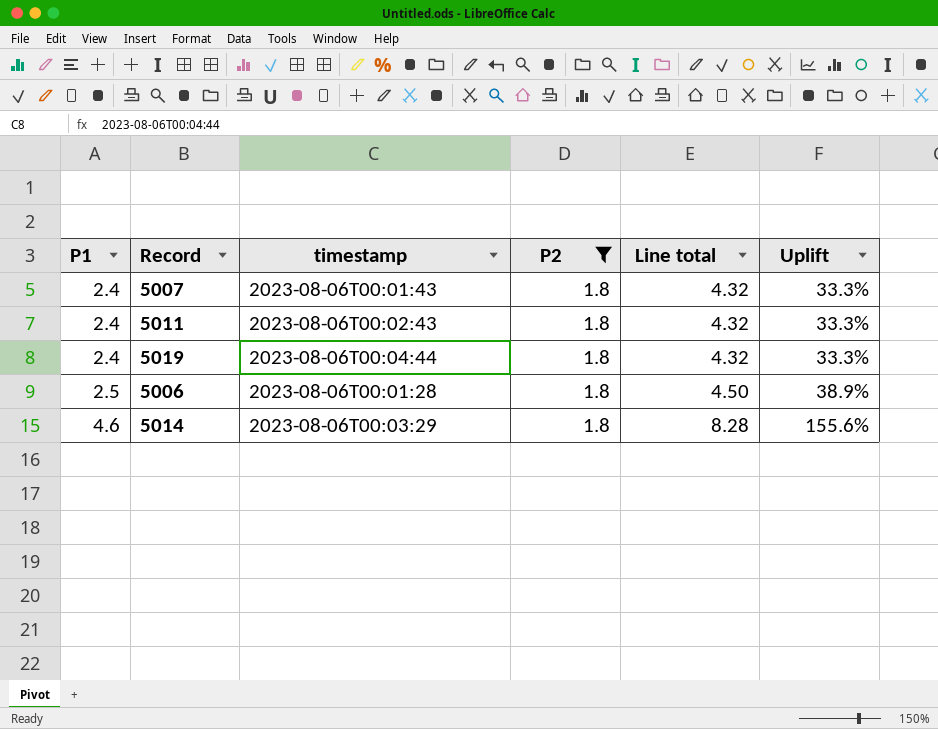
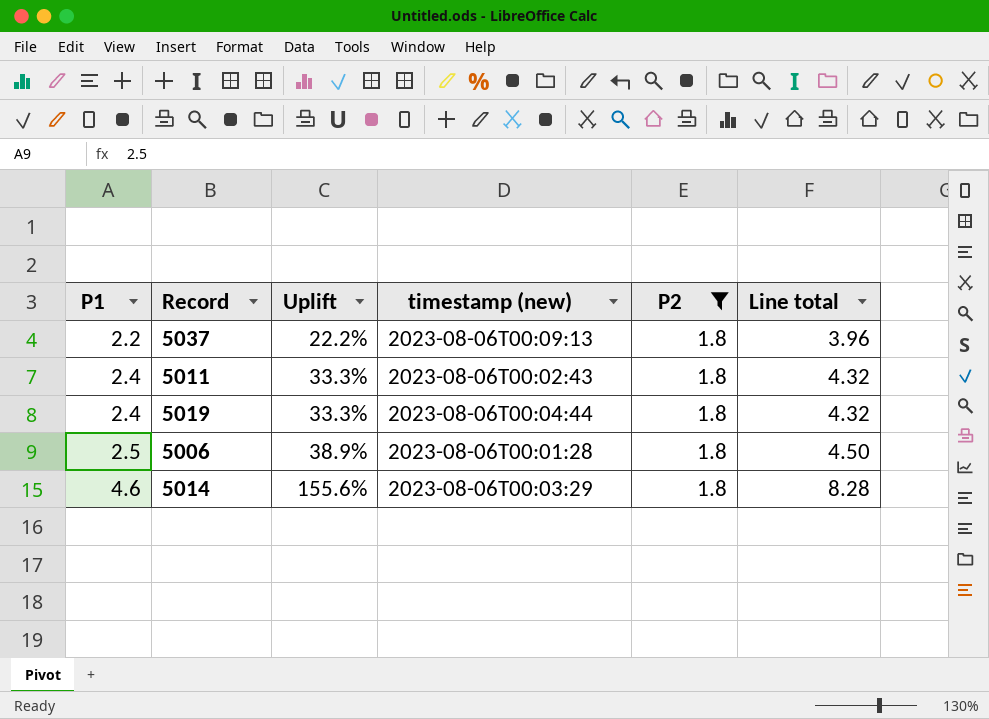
column Uplift | position: 6 -> 3
column name: timestamp -> timestamp (new)
row 5007: 2.4 | 2023-08-06T00:01:43 | 1.8 | 4.32 | 33.3% -> none
row 5037: none -> 2.2 | 22.2% | 2023-08-06T00:09:13 | 1.8 | 3.96

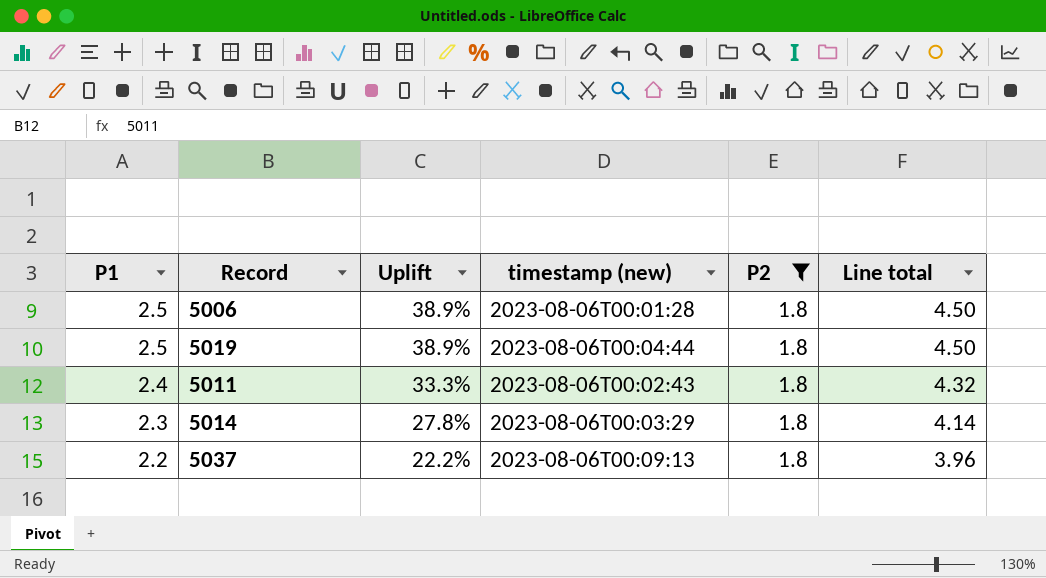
row order: P1 ascending -> P1 descending
5019 | P1: 2.4 -> 2.5
5019 | Uplift: 33.3% -> 38.9%
5019 | Line total: 4.32 -> 4.50
5014 | P1: 4.6 -> 2.3
5014 | Uplift: 155.6% -> 27.8%
5014 | Line total: 8.28 -> 4.14

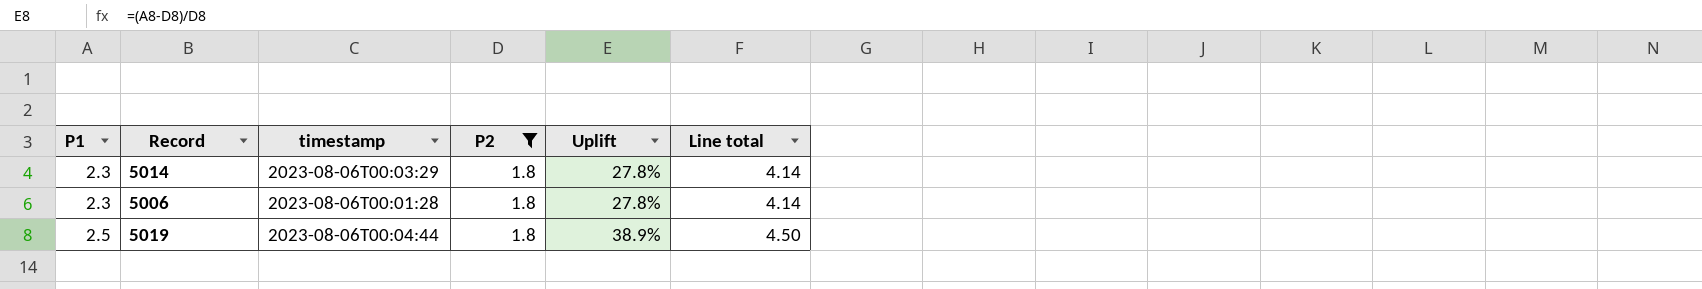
row order: P1 descending -> P1 ascending
column name: timestamp (new) -> timestamp
column Uplift | position: 3 -> 5
row 5011: 2.4 | 33.3% | 2023-08-06T00:02:43 | 1.8 | 4.32 -> none
row 5037: 2.2 | 22.2% | 2023-08-06T00:09:13 | 1.8 | 3.96 -> none
5006 | P1: 2.5 -> 2.3
5006 | Uplift: 38.9% -> 27.8%
5006 | Line total: 4.50 -> 4.14

